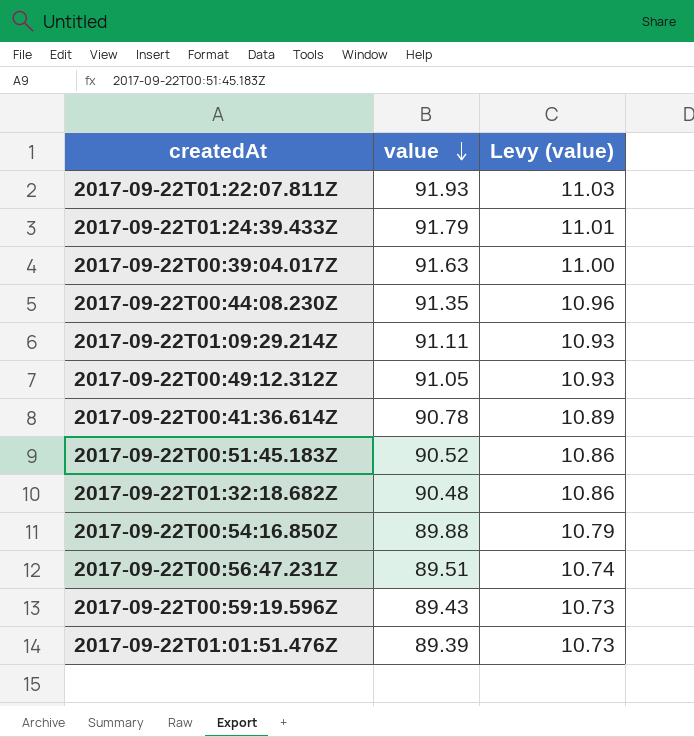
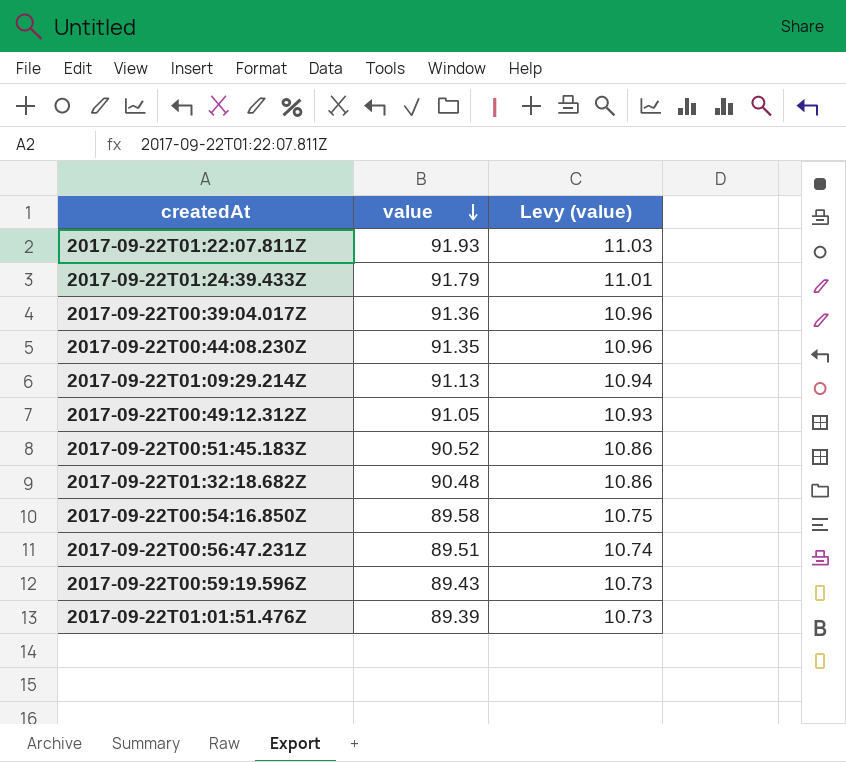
row 2017-09-22T00:41:36.614Z: 90.78 | 10.89 -> none
2017-09-22T00:39:04.017Z | value: 91.63 -> 91.36
2017-09-22T00:39:04.017Z | Levy (value): 11.00 -> 10.96
2017-09-22T01:09:29.214Z | value: 91.11 -> 91.13
2017-09-22T01:09:29.214Z | Levy (value): 10.93 -> 10.94
2017-09-22T00:54:16.850Z | value: 89.88 -> 89.58
2017-09-22T00:54:16.850Z | Levy (value): 10.79 -> 10.75

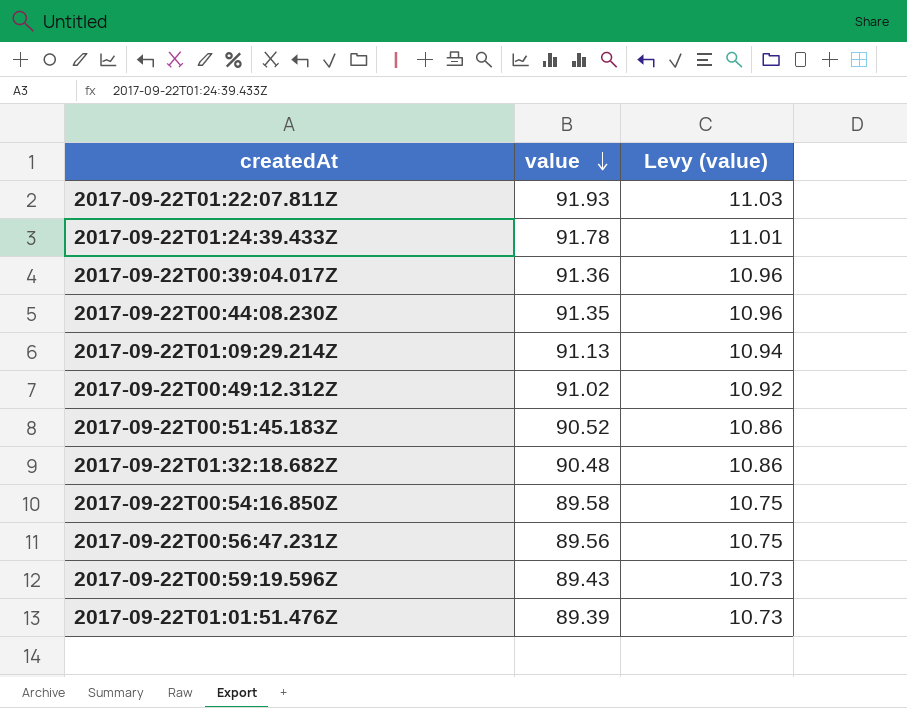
2017-09-22T01:24:39.433Z | value: 91.79 -> 91.78
2017-09-22T00:49:12.312Z | value: 91.05 -> 91.02
2017-09-22T00:49:12.312Z | Levy (value): 10.93 -> 10.92
2017-09-22T00:56:47.231Z | value: 89.51 -> 89.56
2017-09-22T00:56:47.231Z | Levy (value): 10.74 -> 10.75

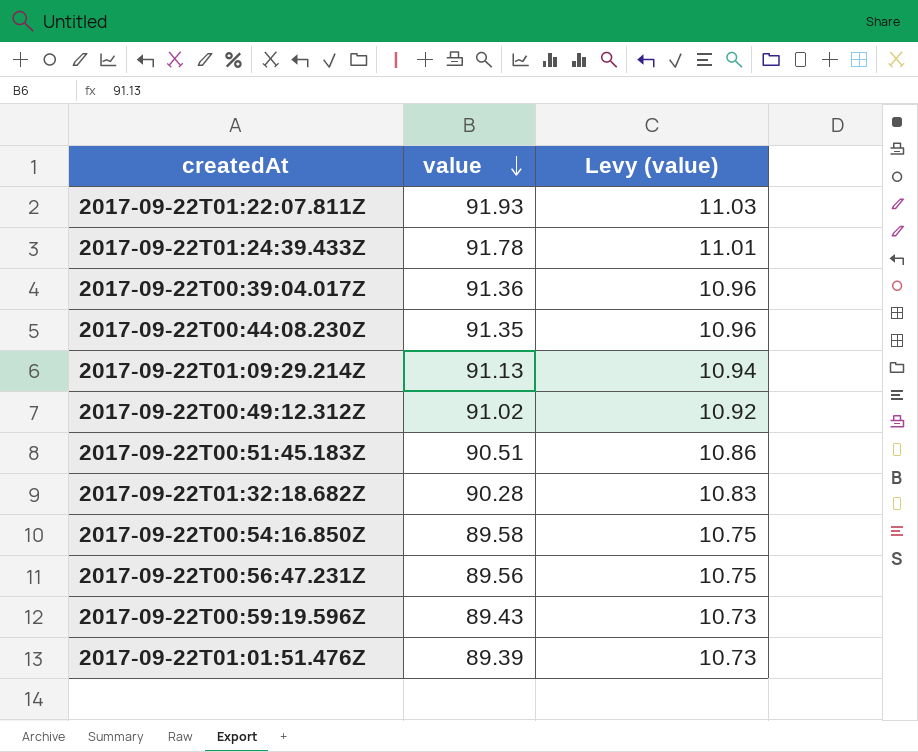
2017-09-22T00:51:45.183Z | value: 90.52 -> 90.51
2017-09-22T01:32:18.682Z | value: 90.48 -> 90.28
2017-09-22T01:32:18.682Z | Levy (value): 10.86 -> 10.83

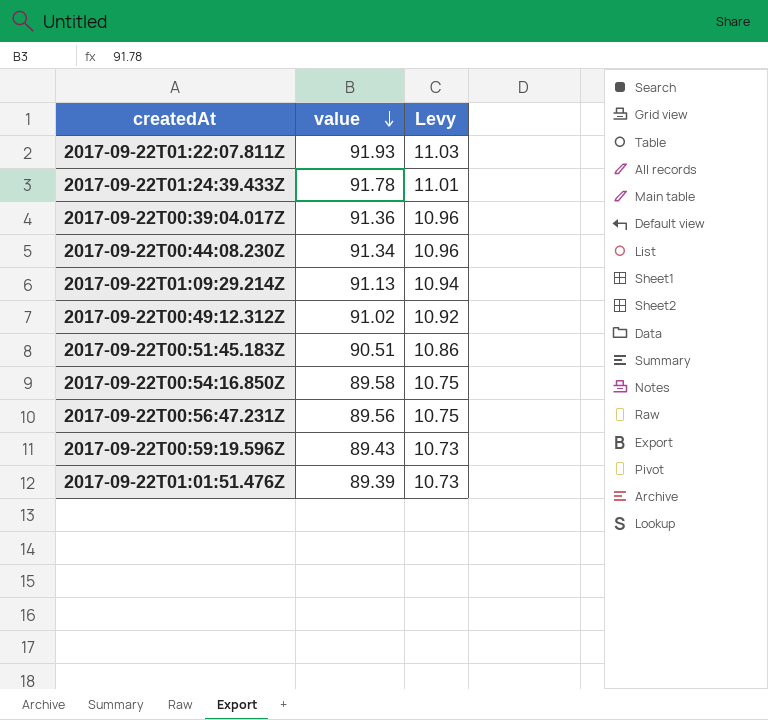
column name: Levy (value) -> Levy
row 2017-09-22T01:32:18.682Z: 90.28 | 10.83 -> none
2017-09-22T00:44:08.230Z | value: 91.35 -> 91.34

